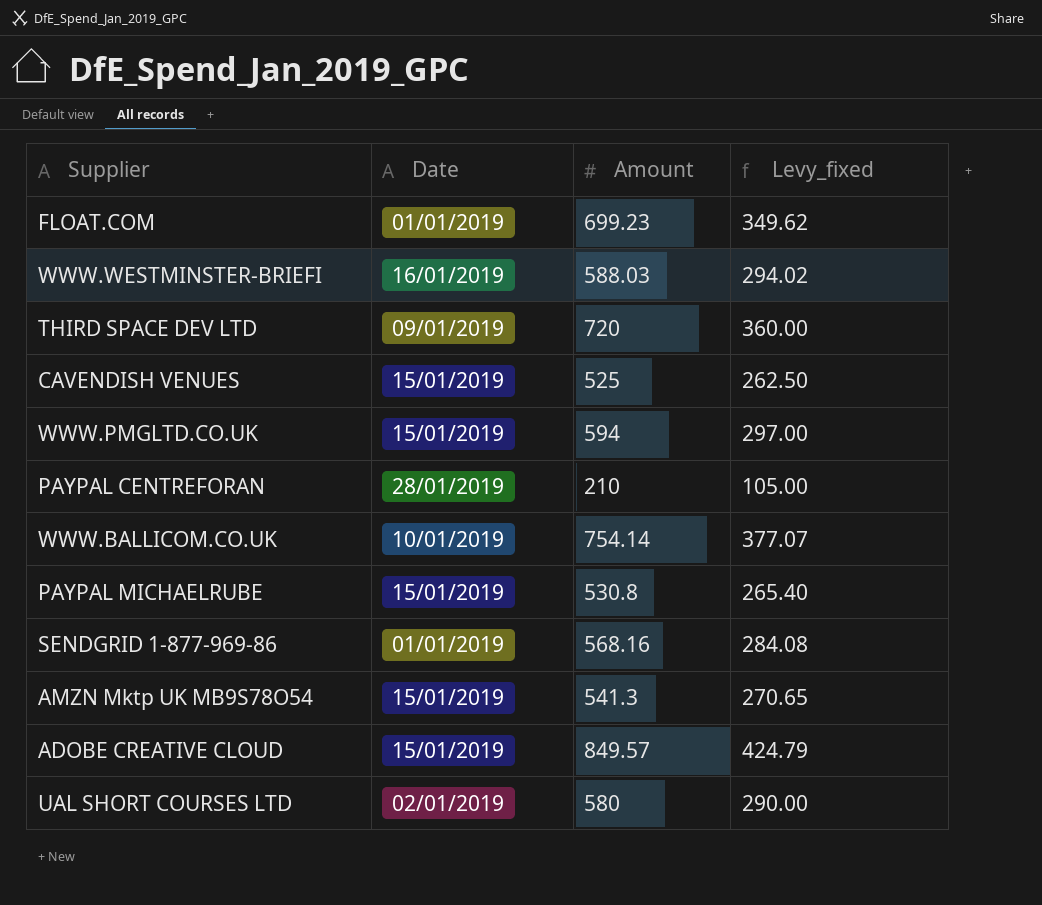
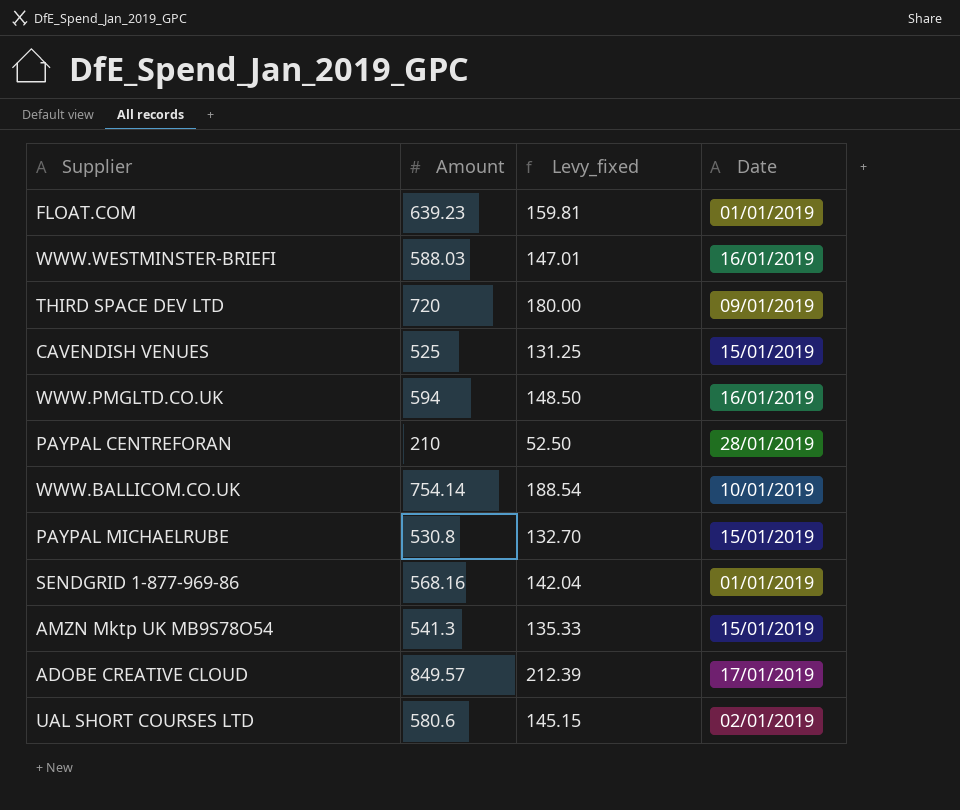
column Levy_fixed | formula: [Amount] * 0.5 -> [Amount] * 0.25
column Date | position: 2 -> 4
FLOAT.COM | Amount: 699.23 -> 639.23
WWW.PMGLTD.CO.UK | Date: 15/01/2019 -> 16/01/2019
ADOBE CREATIVE CLOUD | Date: 15/01/2019 -> 17/01/2019
UAL SHORT COURSES LTD | Amount: 580 -> 580.6

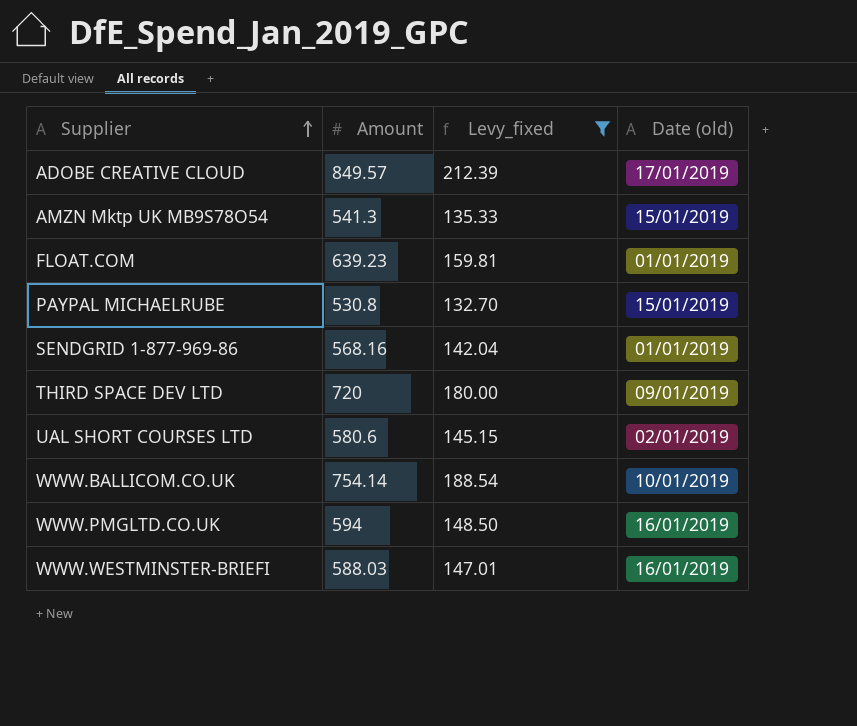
filter: none -> Levy_fixed >= 132.70
row order: none -> Supplier ascending
column name: Date -> Date (old)

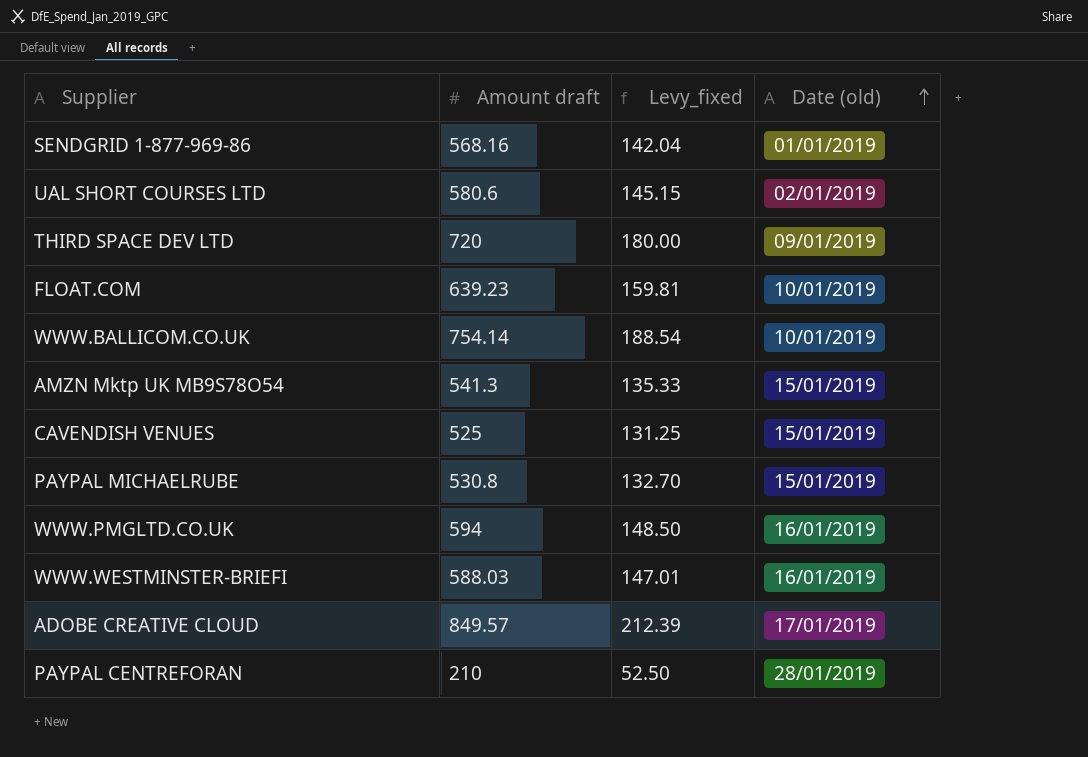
filter: Levy_fixed >= 132.70 -> none
row order: Supplier ascending -> Date (old) ascending
column name: Amount -> Amount draft
FLOAT.COM | Date (old): 01/01/2019 -> 10/01/2019

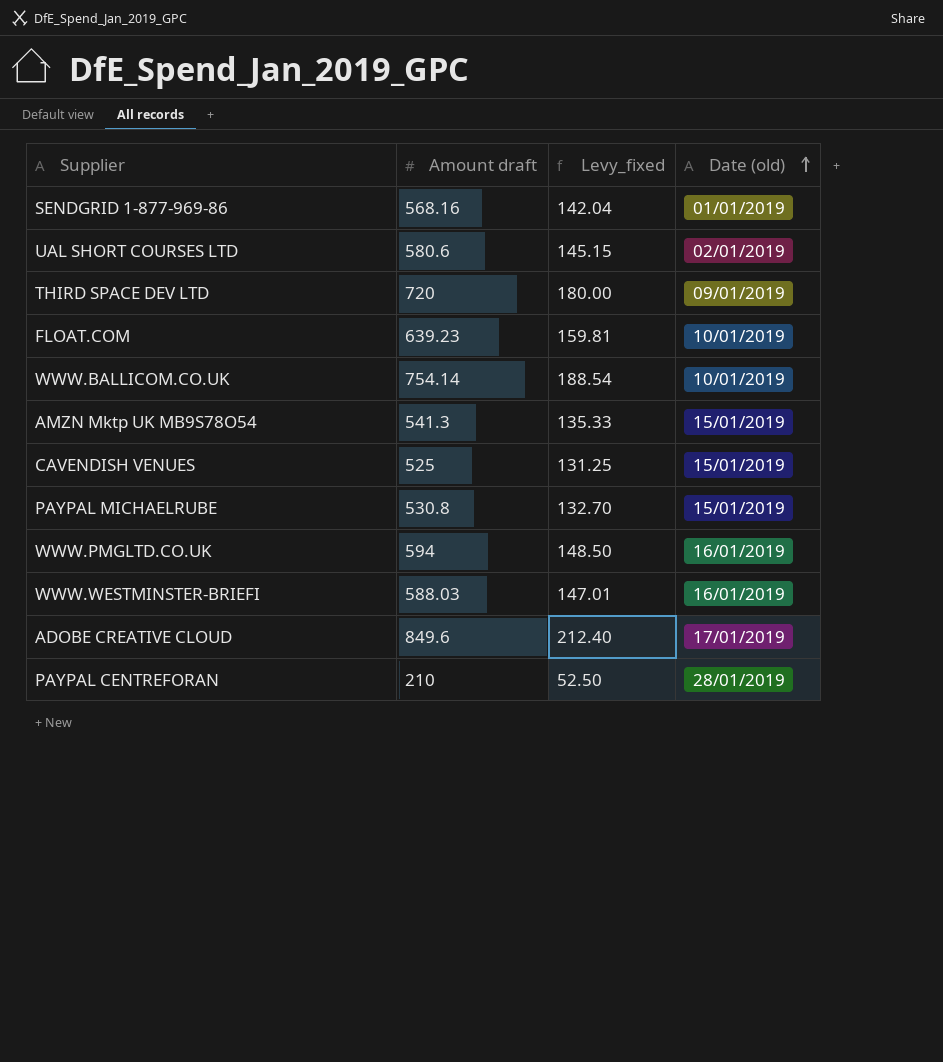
ADOBE CREATIVE CLOUD | Amount draft: 849.57 -> 849.6
ADOBE CREATIVE CLOUD | Levy_fixed: 212.39 -> 212.40

